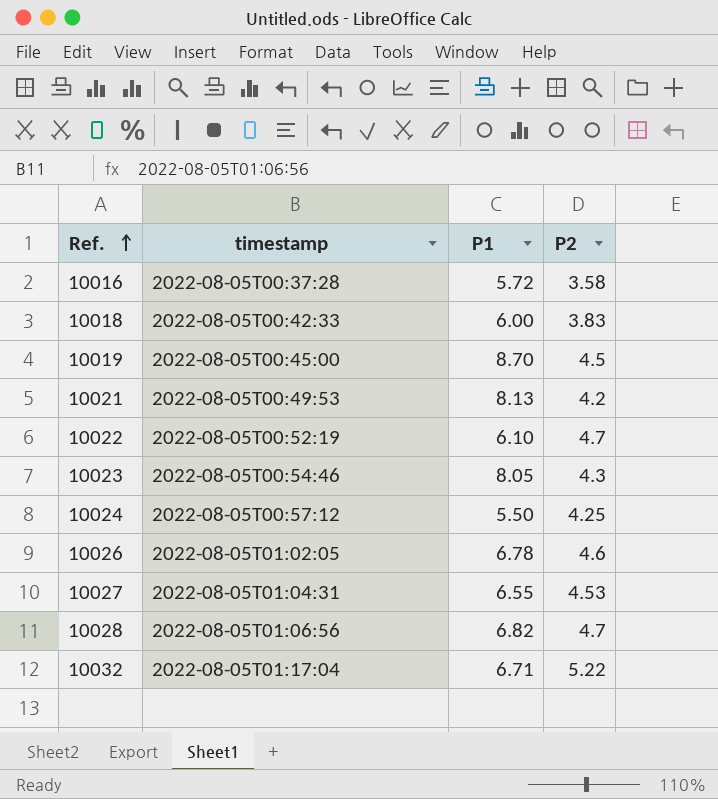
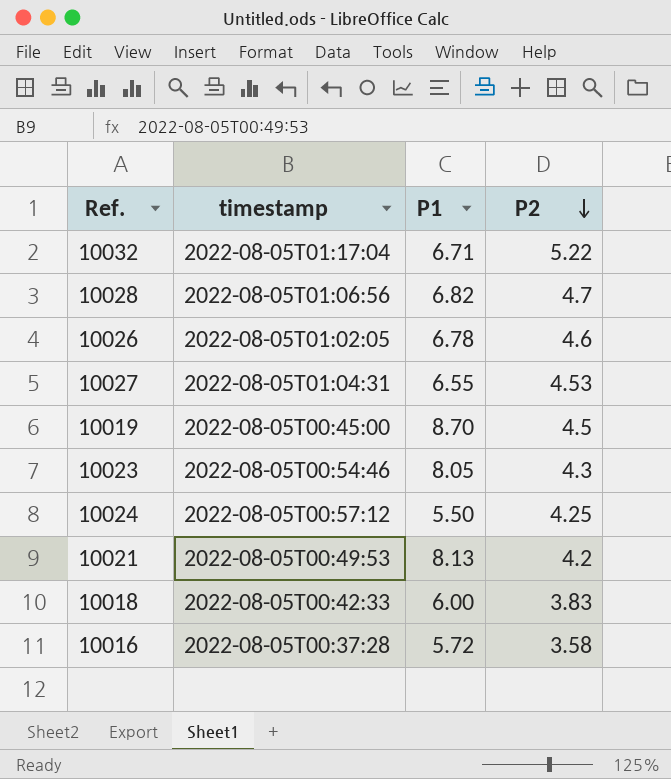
row order: Ref. ascending -> P2 descending
row 10022: 2022-08-05T00:52:19 | 6.10 | 4.7 -> none

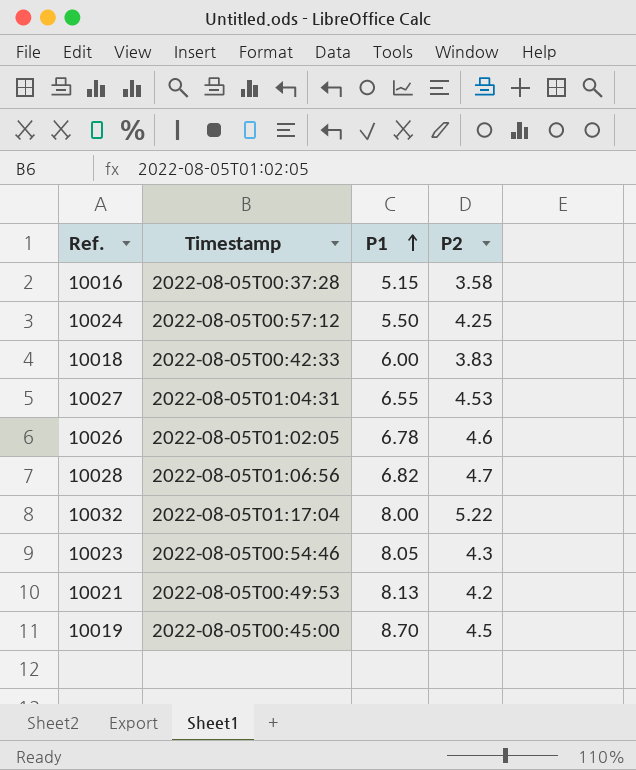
row order: P2 descending -> P1 ascending
column name: timestamp -> Timestamp
10016 | P1: 5.72 -> 5.15
10032 | P1: 6.71 -> 8.00

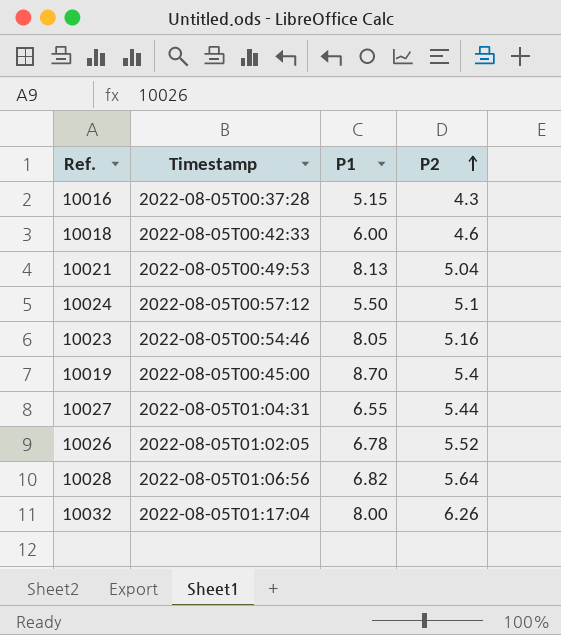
row order: P1 ascending -> P2 ascending
10016 | P2: 3.58 -> 4.3
10018 | P2: 3.83 -> 4.6
10021 | P2: 4.2 -> 5.04
10024 | P2: 4.25 -> 5.1
10023 | P2: 4.3 -> 5.16
10019 | P2: 4.5 -> 5.4
10027 | P2: 4.53 -> 5.44
10026 | P2: 4.6 -> 5.52
10028 | P2: 4.7 -> 5.64
10032 | P2: 5.22 -> 6.26

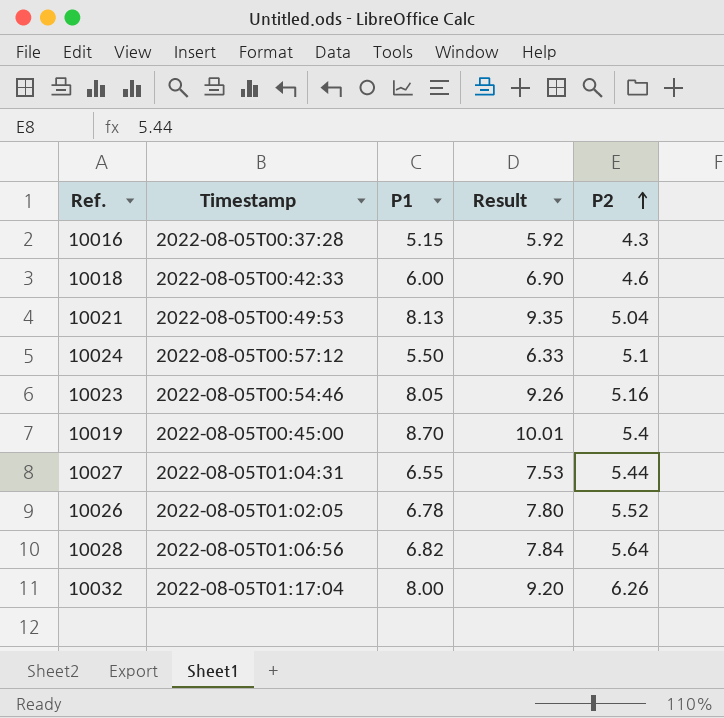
column Result | formula: none -> [P1] * 1.15

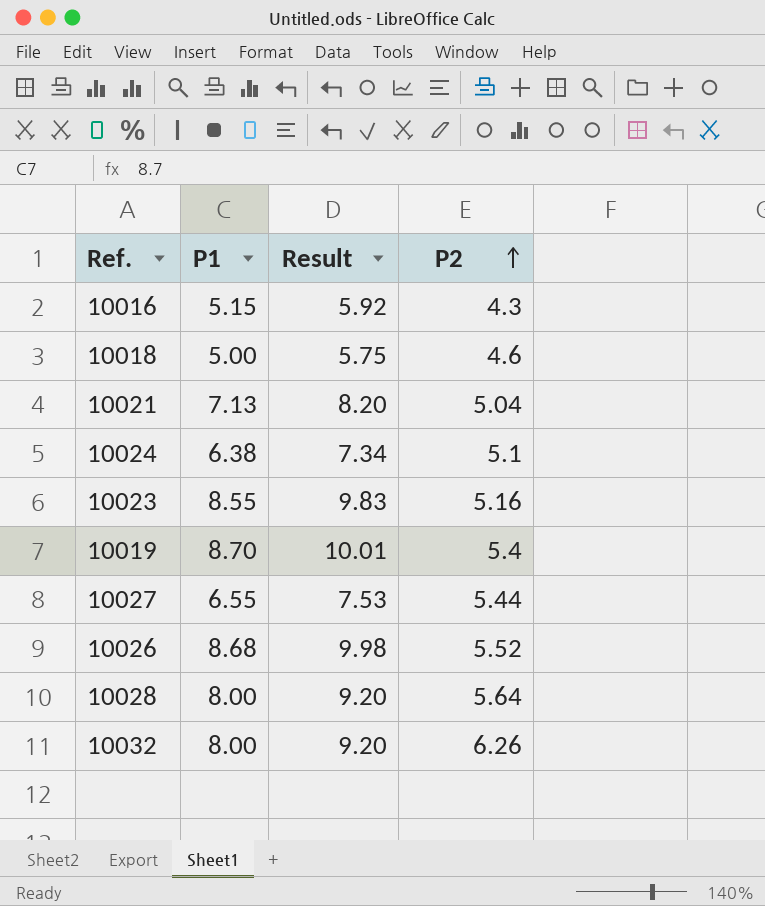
column Timestamp | position: 2 -> none
10018 | P1: 6.00 -> 5.00
10018 | Result: 6.90 -> 5.75
10021 | P1: 8.13 -> 7.13
10021 | Result: 9.35 -> 8.20
10024 | P1: 5.50 -> 6.38
10024 | Result: 6.33 -> 7.34
10023 | P1: 8.05 -> 8.55
10023 | Result: 9.26 -> 9.83
10026 | P1: 6.78 -> 8.68
10026 | Result: 7.80 -> 9.98
10028 | P1: 6.82 -> 8.00
10028 | Result: 7.84 -> 9.20

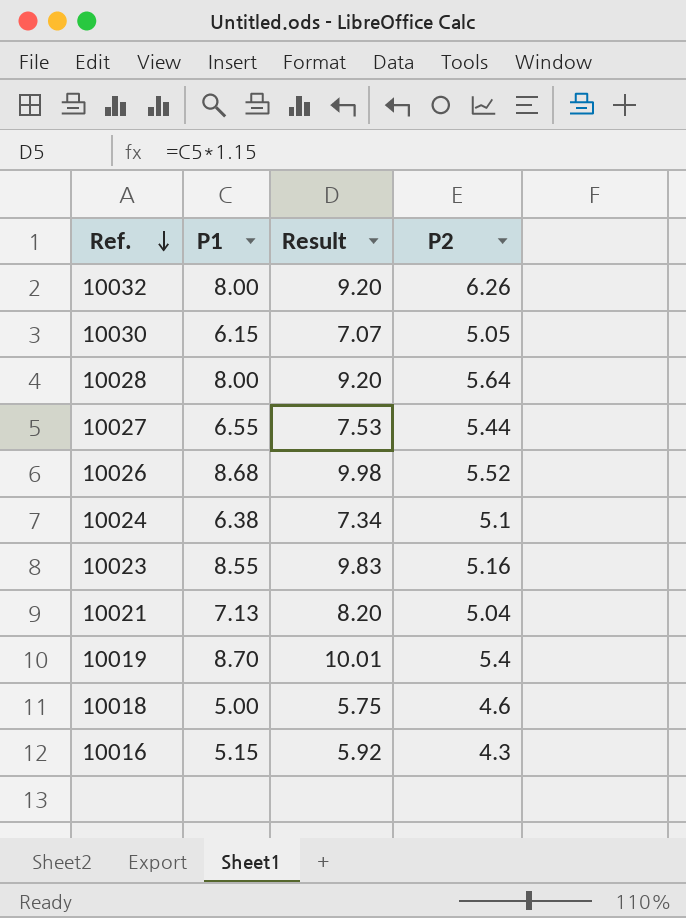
row order: P2 ascending -> Ref. descending
row 10030: none -> 6.15 | 7.07 | 5.05

